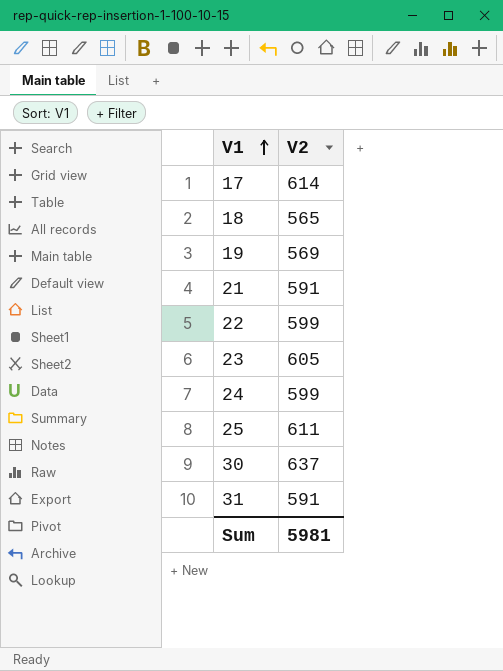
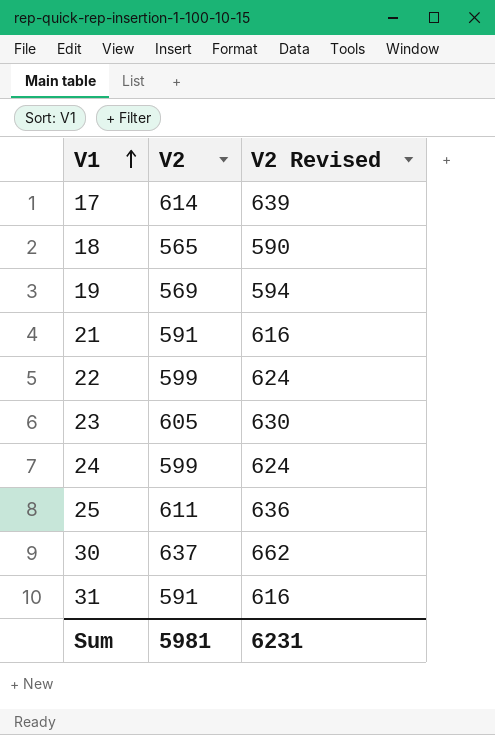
column V2 Revised | formula: none -> [V2] + 25

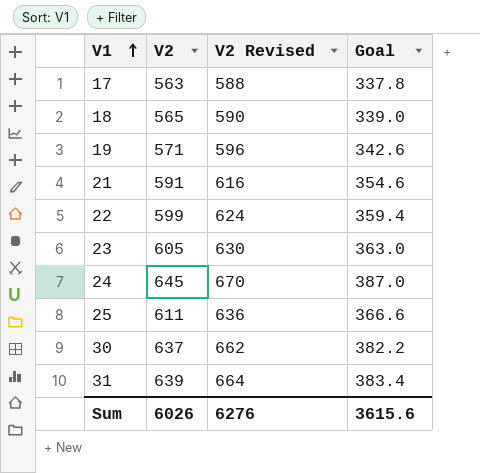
column Goal | formula: none -> [V2] * 0.6
17 | V2: 614 -> 563
17 | V2 Revised: 639 -> 588
19 | V2: 569 -> 571
19 | V2 Revised: 594 -> 596
24 | V2: 599 -> 645
24 | V2 Revised: 624 -> 670
31 | V2: 591 -> 639
31 | V2 Revised: 616 -> 664
Sum | V2: 5981 -> 6026
Sum | V2 Revised: 6231 -> 6276

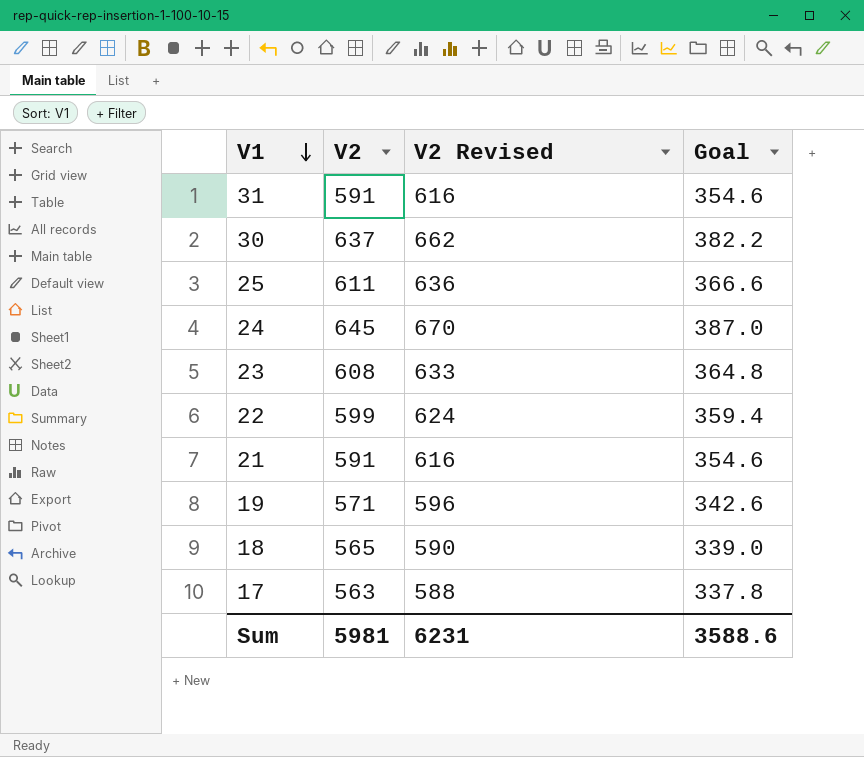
row order: V1 ascending -> V1 descending
31 | V2: 639 -> 591
31 | V2 Revised: 664 -> 616
31 | Goal: 383.4 -> 354.6
23 | V2: 605 -> 608
23 | V2 Revised: 630 -> 633
23 | Goal: 363.0 -> 364.8
Sum | V2: 6026 -> 5981
Sum | V2 Revised: 6276 -> 6231
Sum | Goal: 3615.6 -> 3588.6

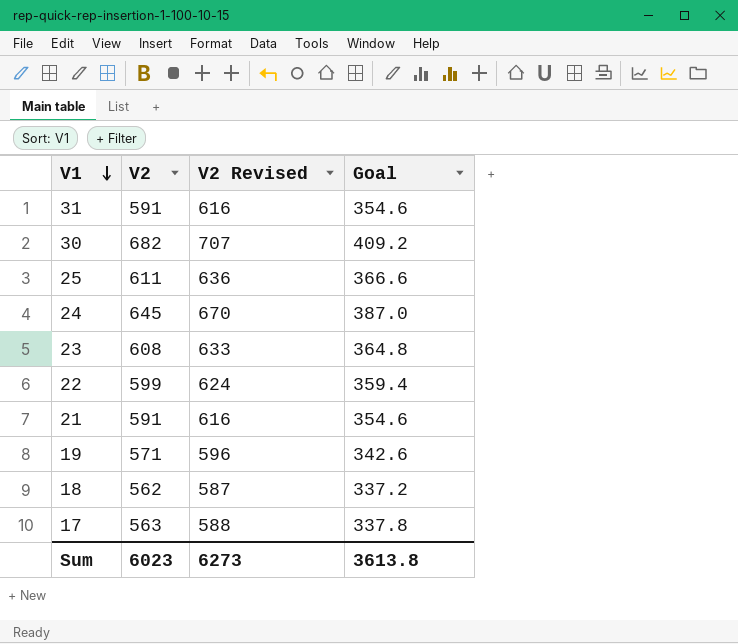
30 | V2: 637 -> 682
30 | V2 Revised: 662 -> 707
30 | Goal: 382.2 -> 409.2
18 | V2: 565 -> 562
18 | V2 Revised: 590 -> 587
18 | Goal: 339.0 -> 337.2
Sum | V2: 5981 -> 6023
Sum | V2 Revised: 6231 -> 6273
Sum | Goal: 3588.6 -> 3613.8

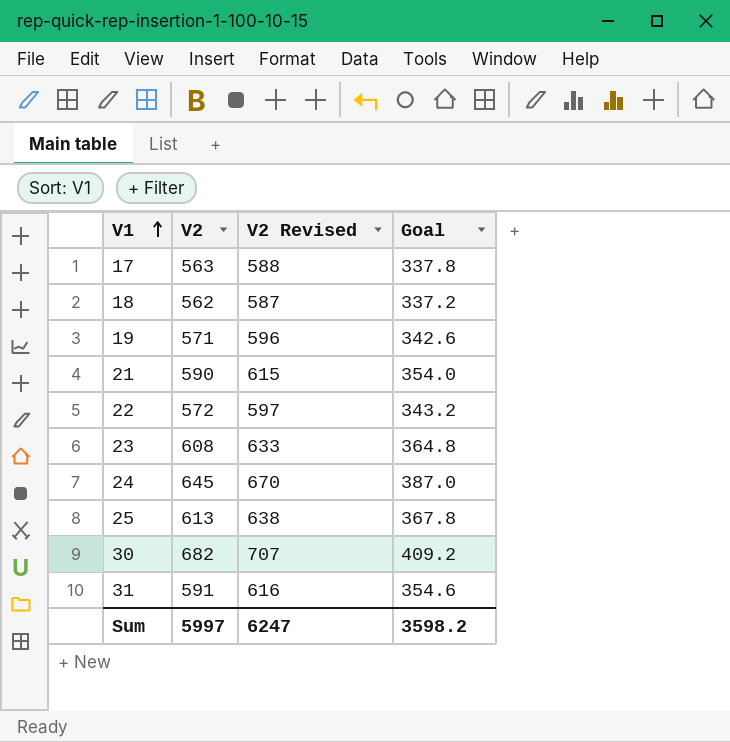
row order: V1 descending -> V1 ascending
21 | V2: 591 -> 590
21 | V2 Revised: 616 -> 615
21 | Goal: 354.6 -> 354.0
22 | V2: 599 -> 572
22 | V2 Revised: 624 -> 597
22 | Goal: 359.4 -> 343.2
25 | V2: 611 -> 613
25 | V2 Revised: 636 -> 638
25 | Goal: 366.6 -> 367.8
Sum | V2: 6023 -> 5997
Sum | V2 Revised: 6273 -> 6247
Sum | Goal: 3613.8 -> 3598.2

